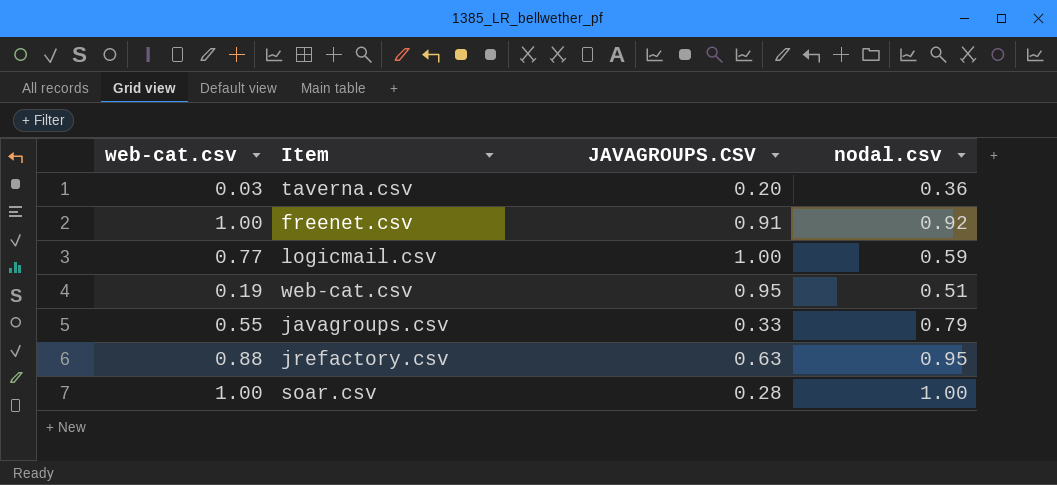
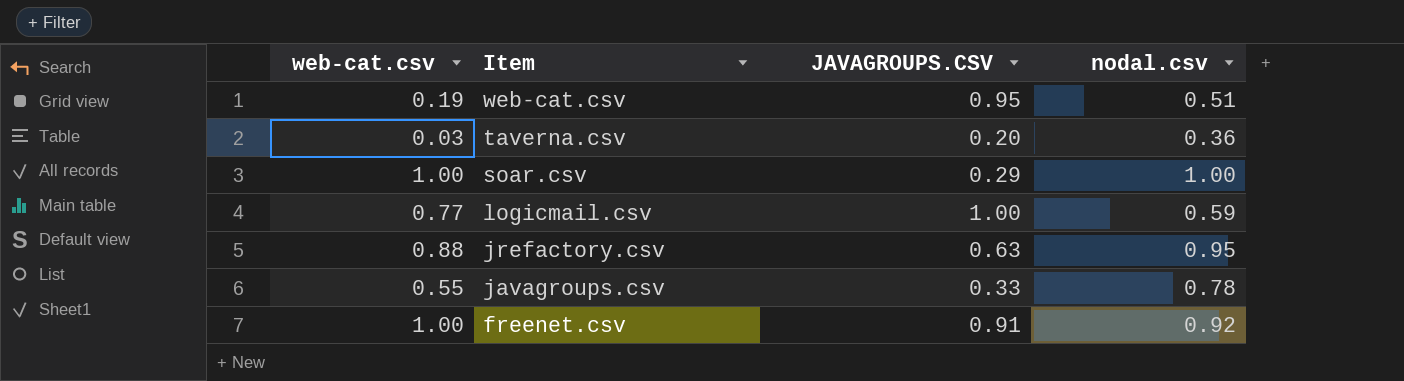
row order: none -> Item descending
soar.csv | JAVAGROUPS.CSV: 0.28 -> 0.29
javagroups.csv | nodal.csv: 0.79 -> 0.78

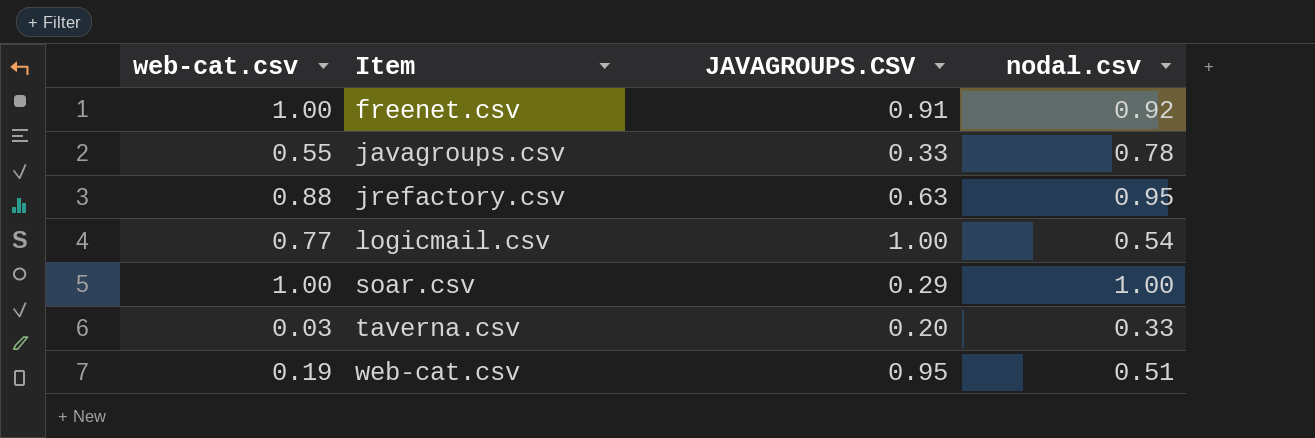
row order: Item descending -> Item ascending
logicmail.csv | nodal.csv: 0.59 -> 0.54
taverna.csv | nodal.csv: 0.36 -> 0.33

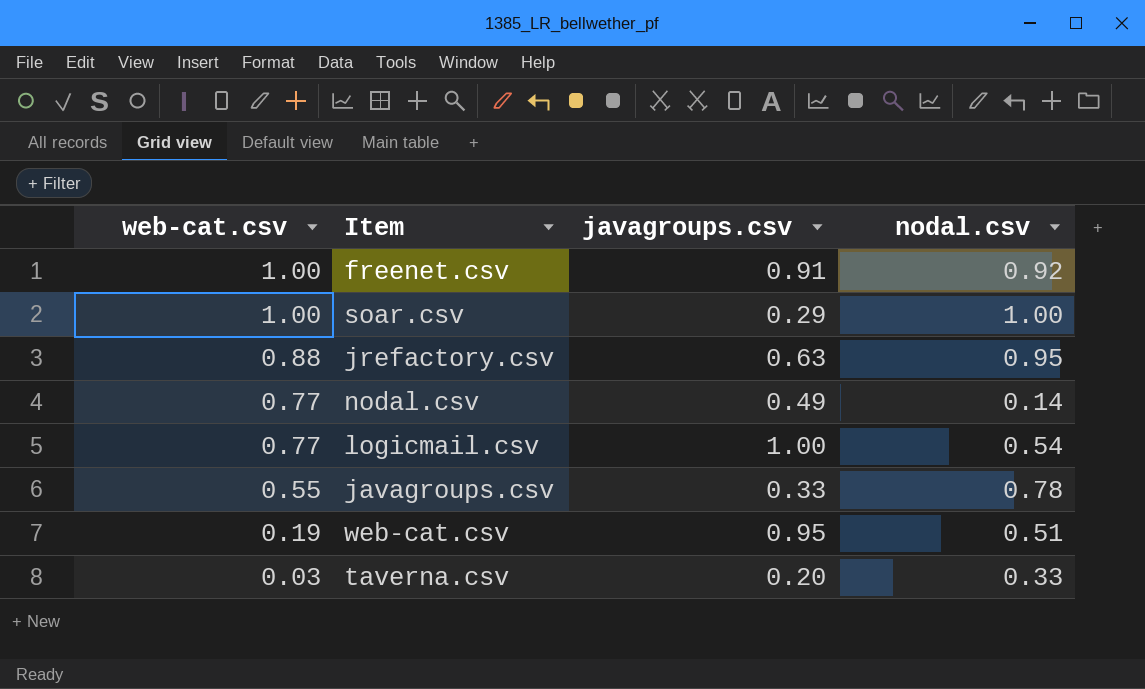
row order: Item ascending -> web-cat.csv descending
column name: JAVAGROUPS.CSV -> javagroups.csv
row nodal.csv: none -> 0.77 | 0.49 | 0.14

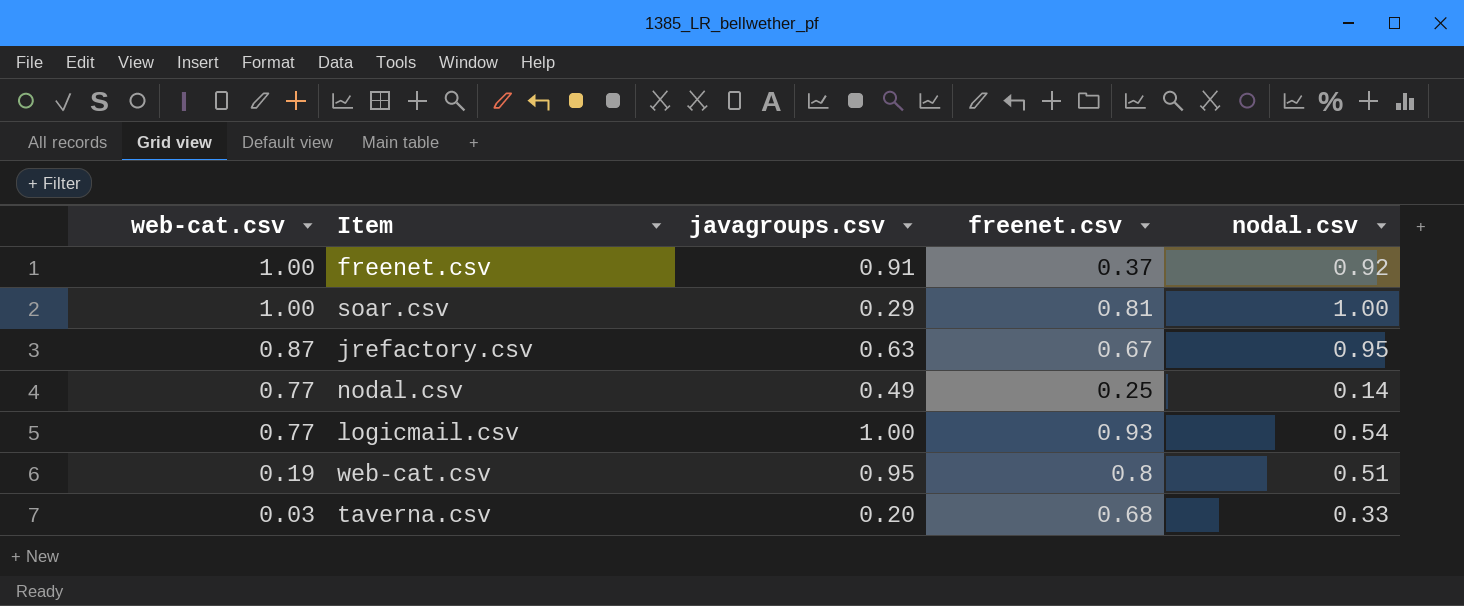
column freenet.csv | position: none -> 4
row javagroups.csv: 0.55 | 0.33 | 0.78 -> none
jrefactory.csv | web-cat.csv: 0.88 -> 0.87

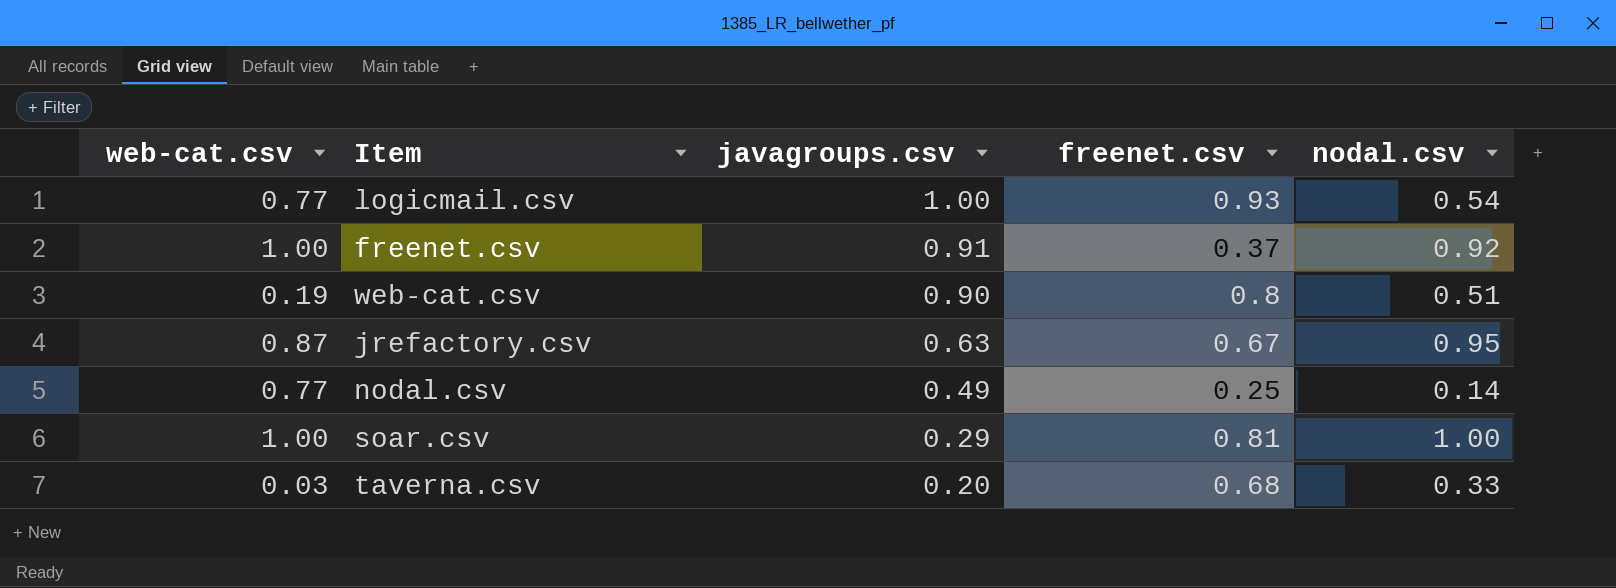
row order: web-cat.csv descending -> javagroups.csv descending
web-cat.csv | javagroups.csv: 0.95 -> 0.90

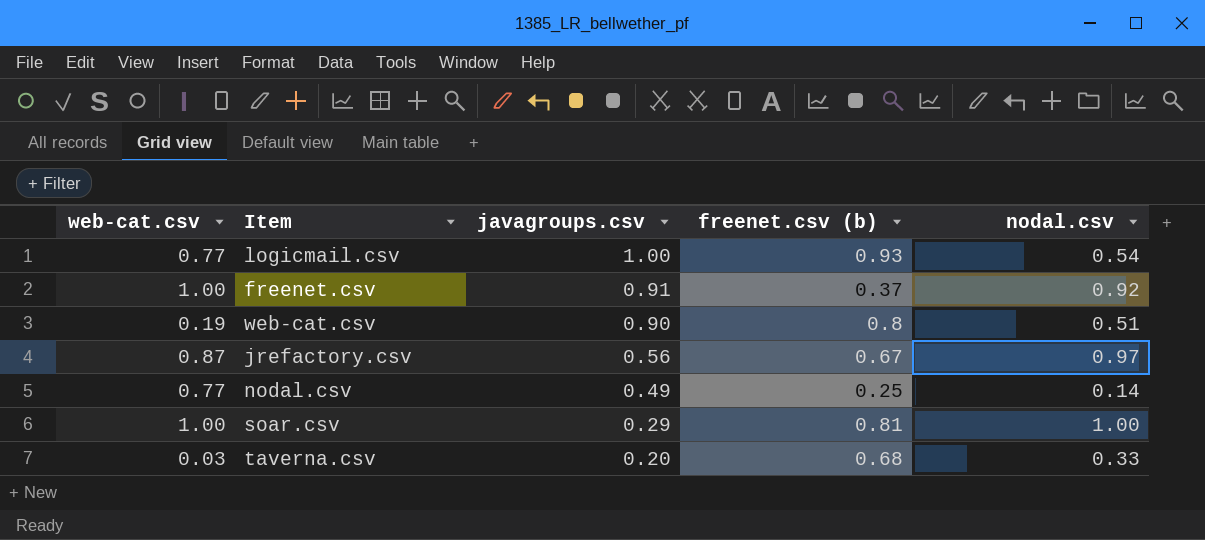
column name: freenet.csv -> freenet.csv (b)
jrefactory.csv | javagroups.csv: 0.63 -> 0.56
jrefactory.csv | nodal.csv: 0.95 -> 0.97

